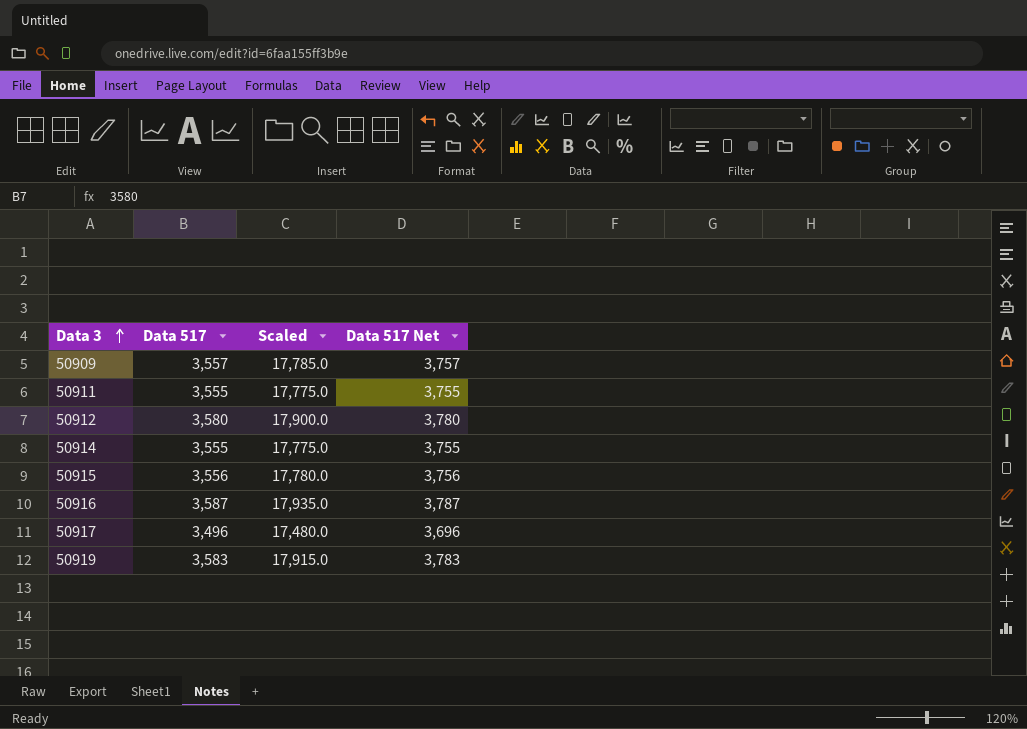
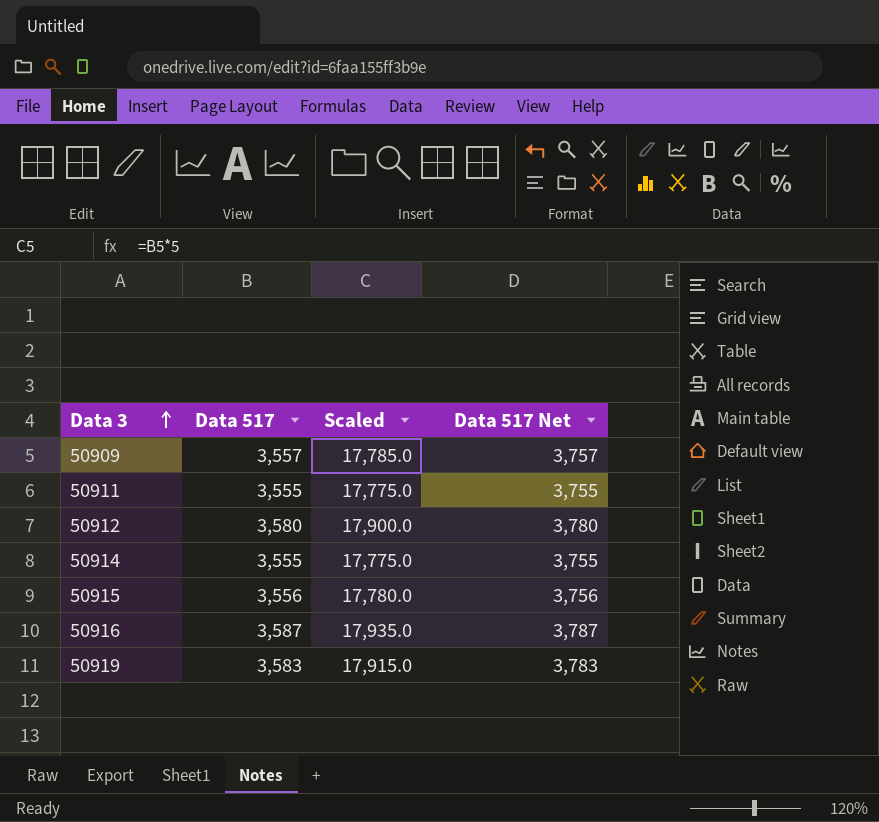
row 50917: 3,496 | 17,480.0 | 3,696 -> none

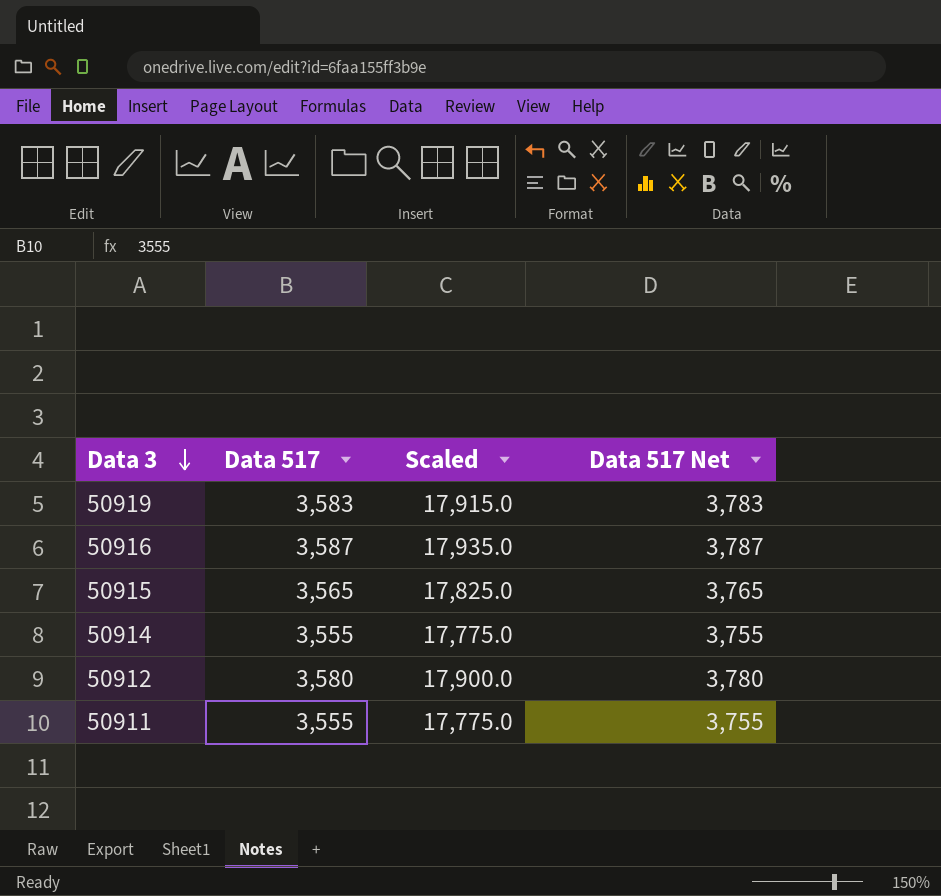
row order: Data 3 ascending -> Data 3 descending
row 50909: 3,557 | 17,785.0 | 3,757 -> none
50915 | Data 517: 3,556 -> 3,565
50915 | Scaled: 17,780.0 -> 17,825.0
50915 | Data 517 Net: 3,756 -> 3,765

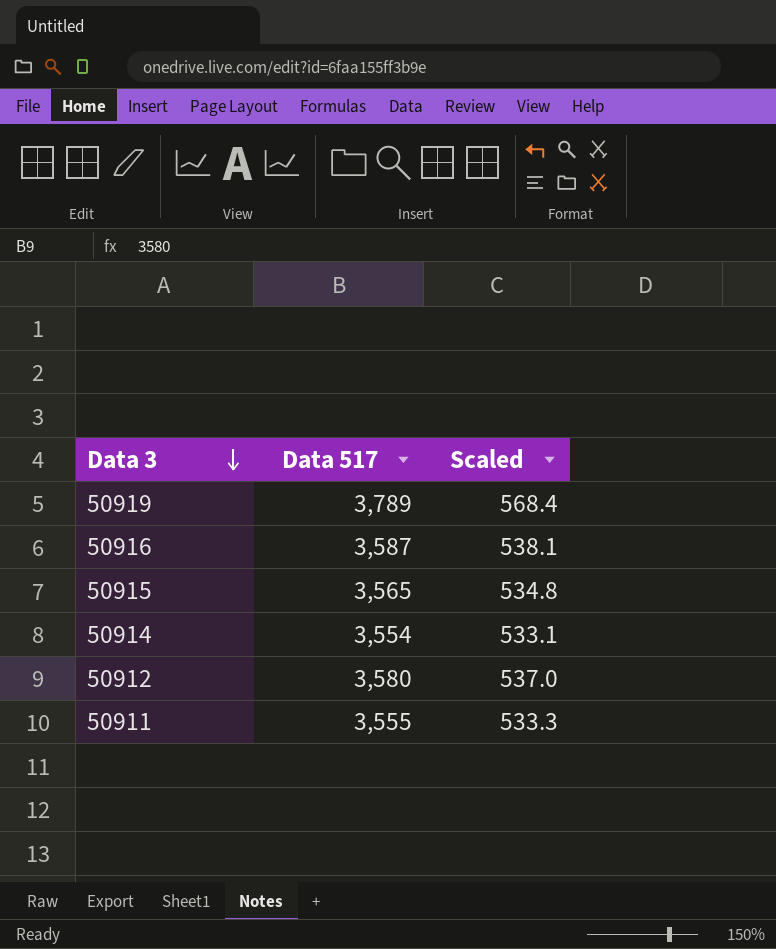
column Data 517 Net | formula: [Data 517] + 200 -> none
column Scaled | formula: [Data 517] * 5 -> [Data 517] * 0.15
50919 | Data 517: 3,583 -> 3,789
50914 | Data 517: 3,555 -> 3,554

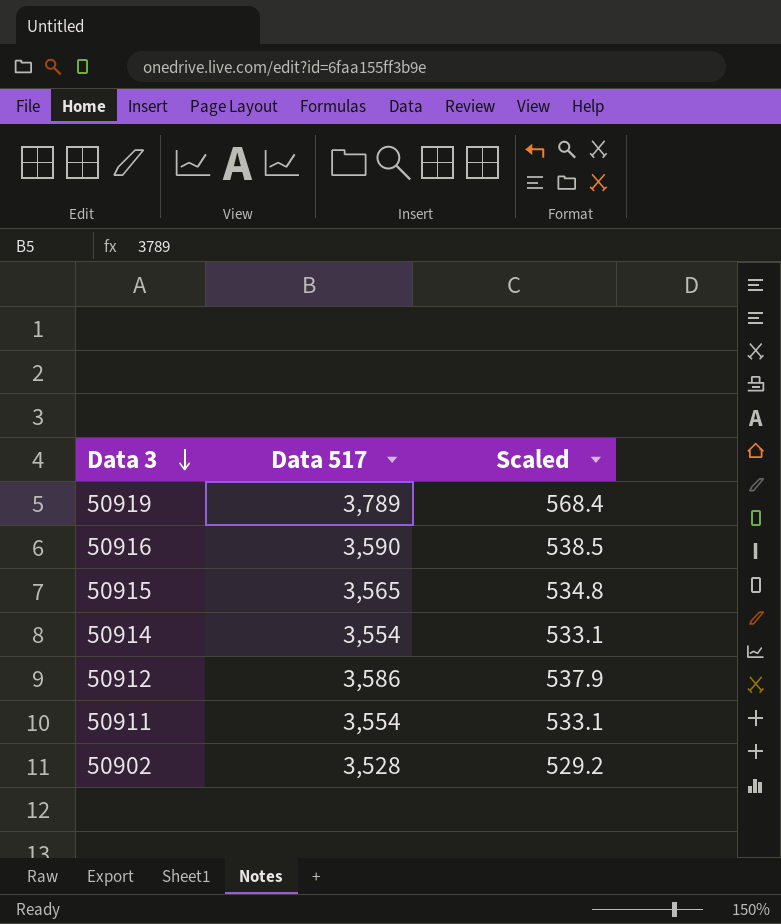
50916 | Data 517: 3,587 -> 3,590
50916 | Scaled: 538.1 -> 538.5
50912 | Data 517: 3,580 -> 3,586
50912 | Scaled: 537.0 -> 537.9
50911 | Data 517: 3,555 -> 3,554
50911 | Scaled: 533.3 -> 533.1
row 50902: none -> 3,528 | 529.2

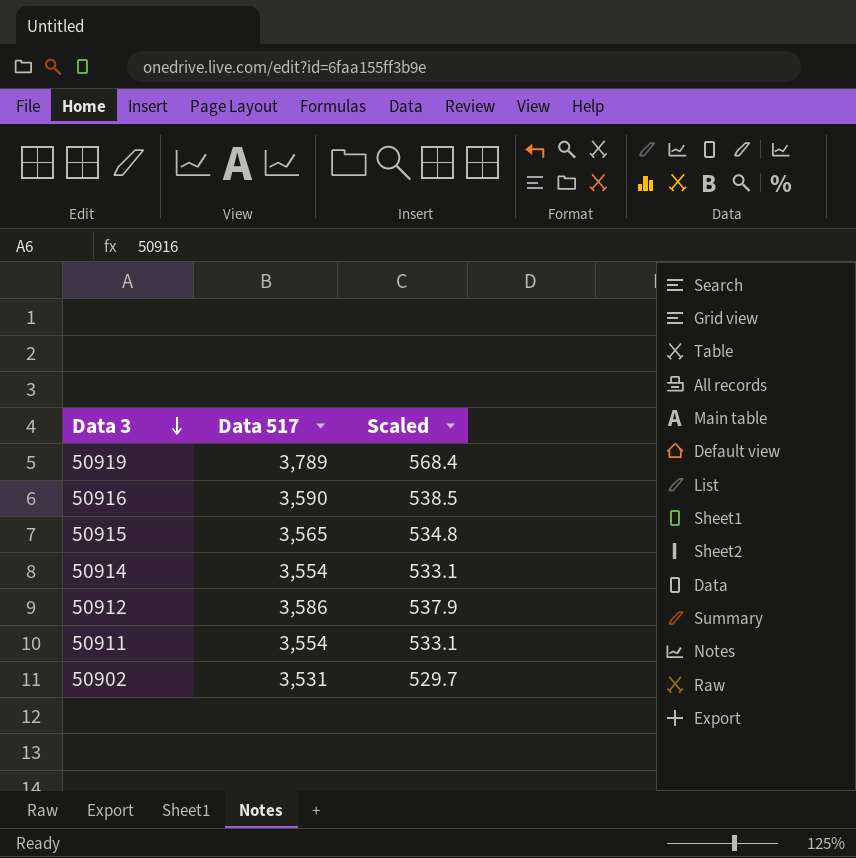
50902 | Data 517: 3,528 -> 3,531
50902 | Scaled: 529.2 -> 529.7

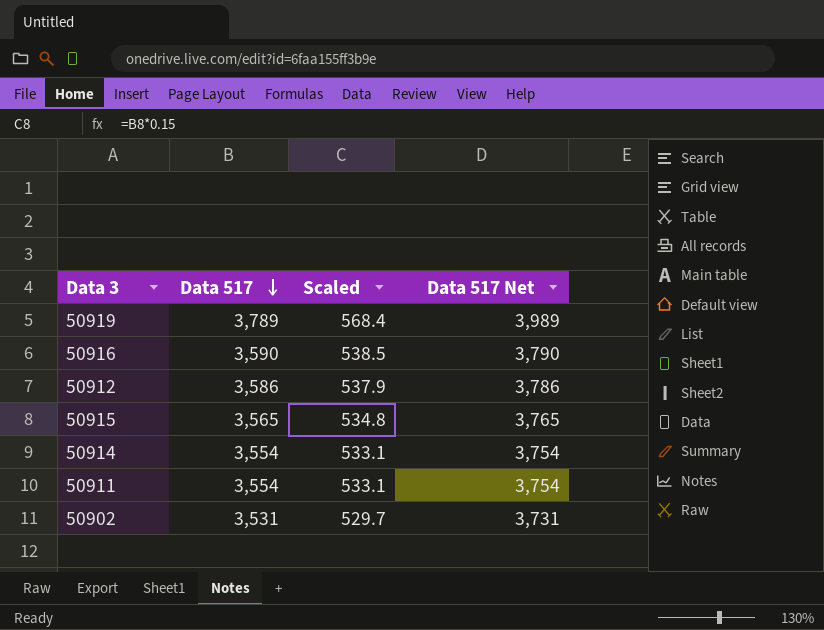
row order: Data 3 descending -> Data 517 descending
column Data 517 Net | formula: none -> [Data 517] + 200

